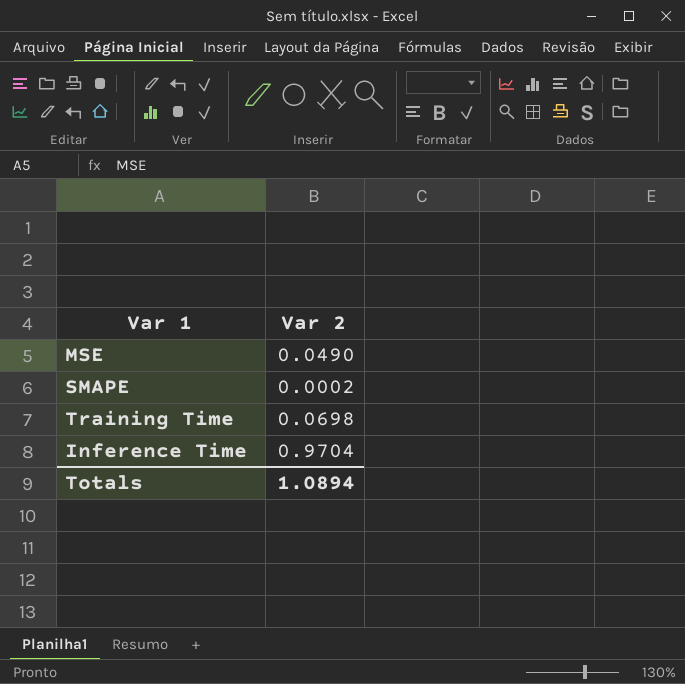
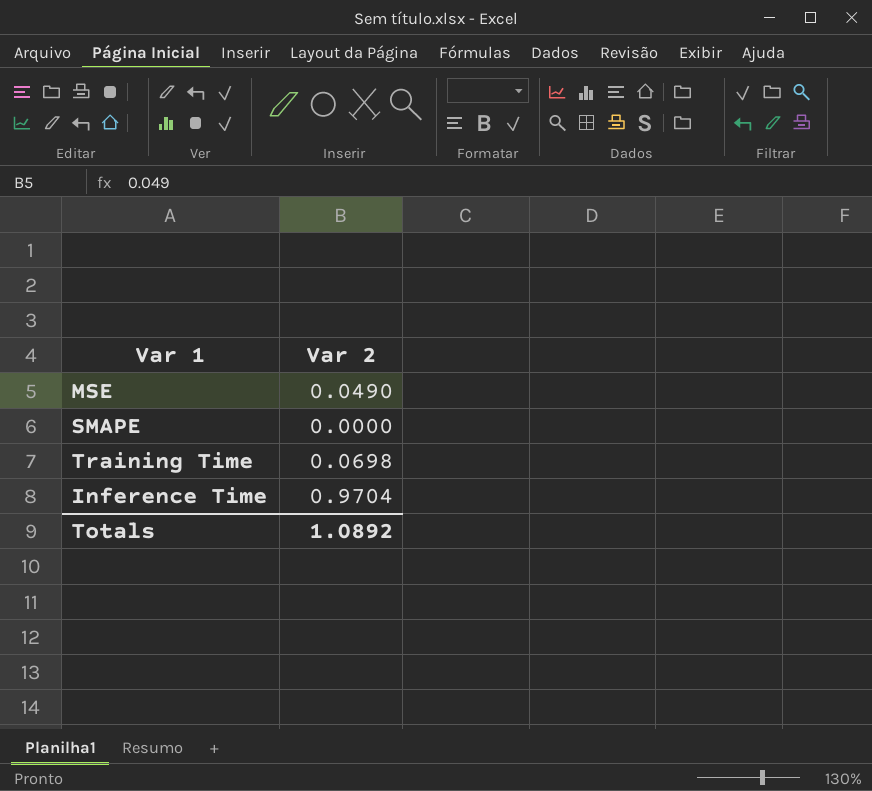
SMAPE | Var 2: 0.0002 -> 0.0000
Totals | Var 2: 1.0894 -> 1.0892

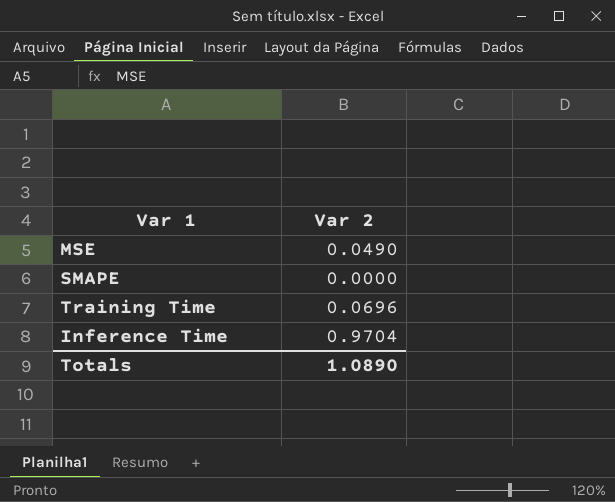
Training Time | Var 2: 0.0698 -> 0.0696
Totals | Var 2: 1.0892 -> 1.0890

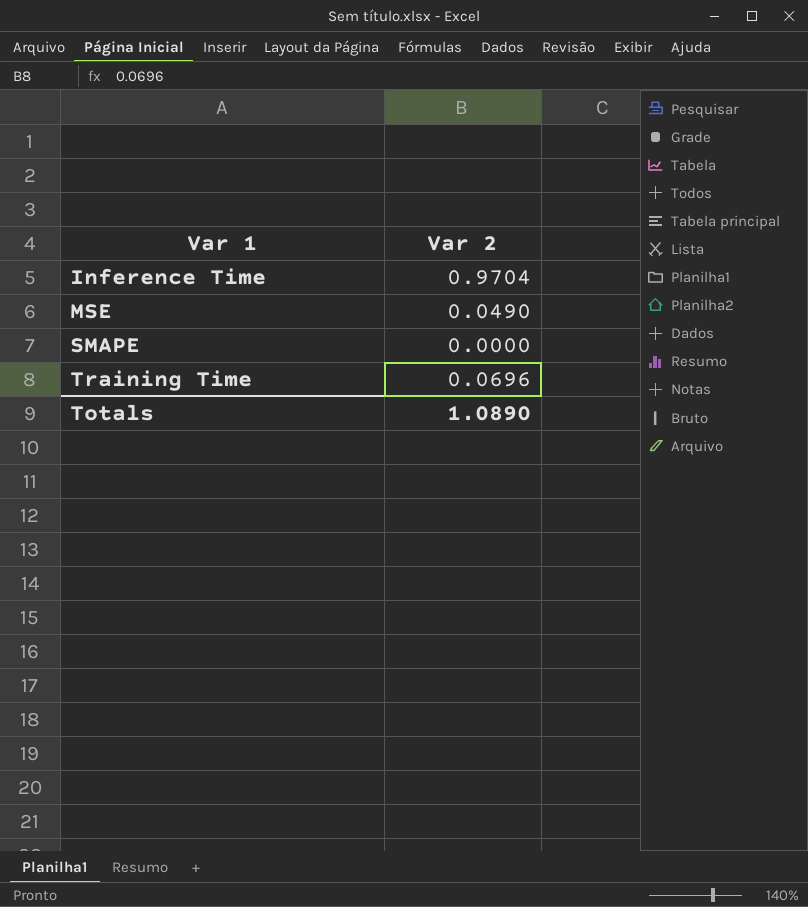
row order: none -> Var 1 ascending

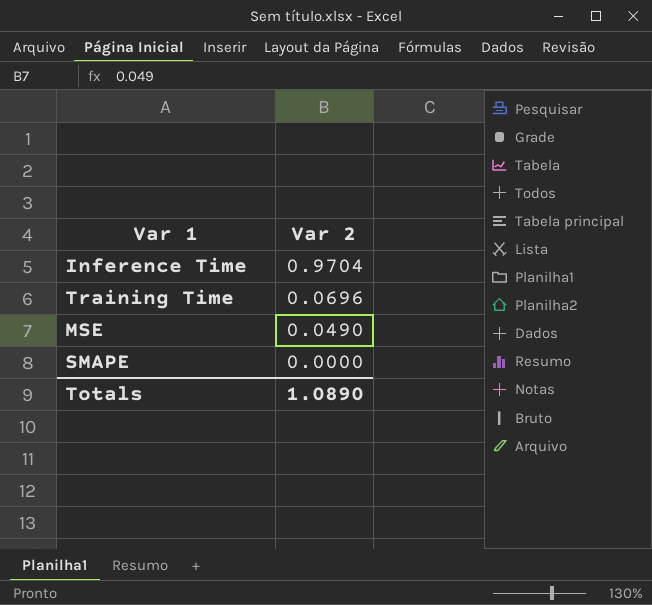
row order: Var 1 ascending -> Var 2 descending

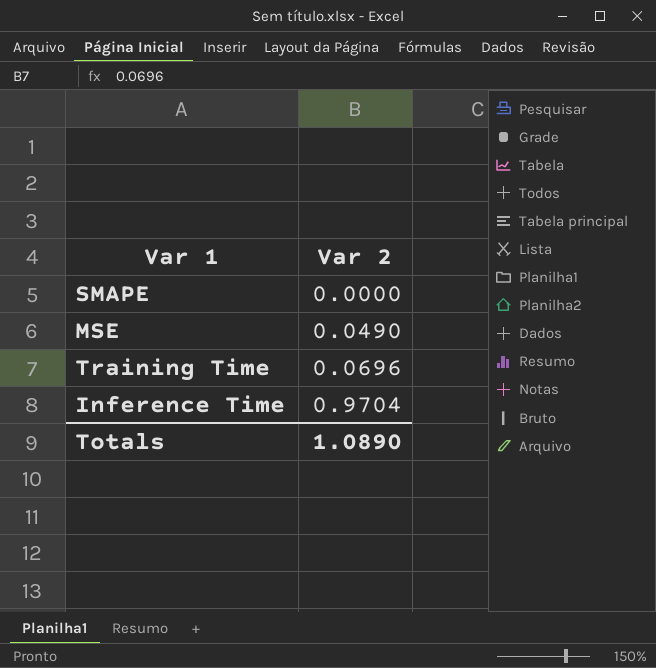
row order: Var 2 descending -> Var 2 ascending

